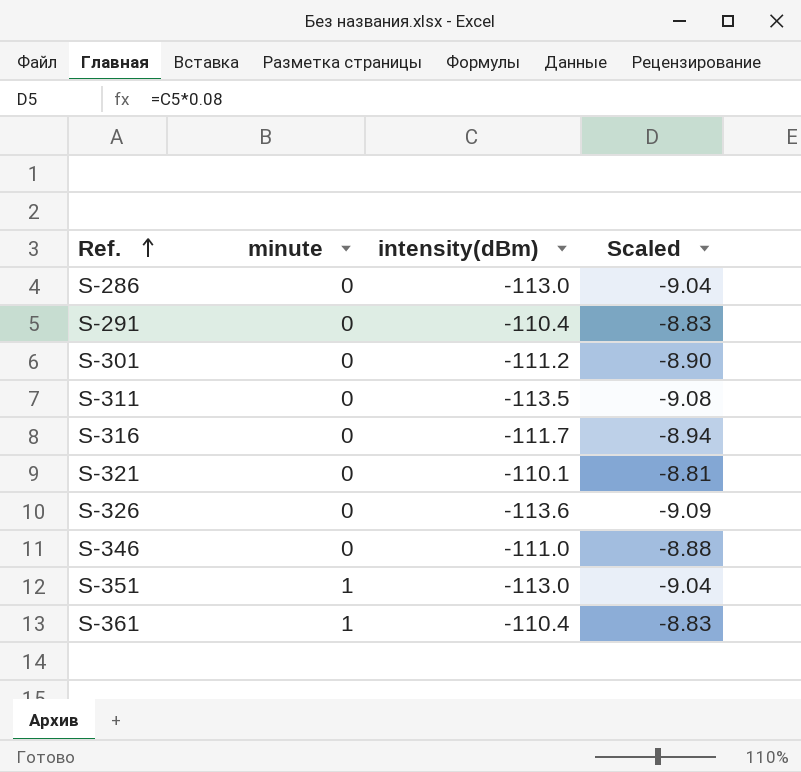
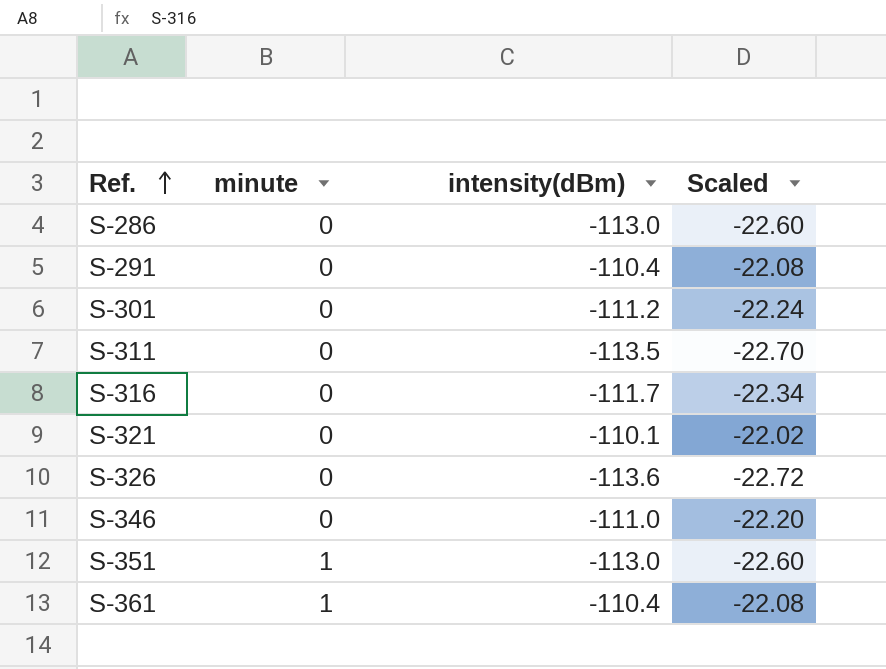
column Scaled | formula: [intensity(dBm)] * 0.08 -> [intensity(dBm)] * 0.2

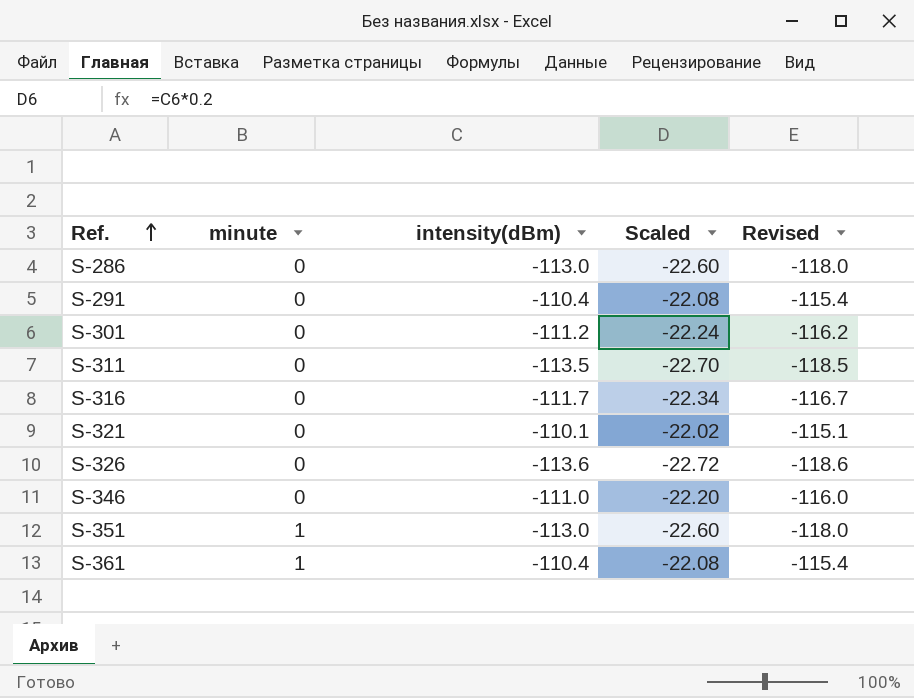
column Revised | formula: none -> [intensity(dBm)] - 5

